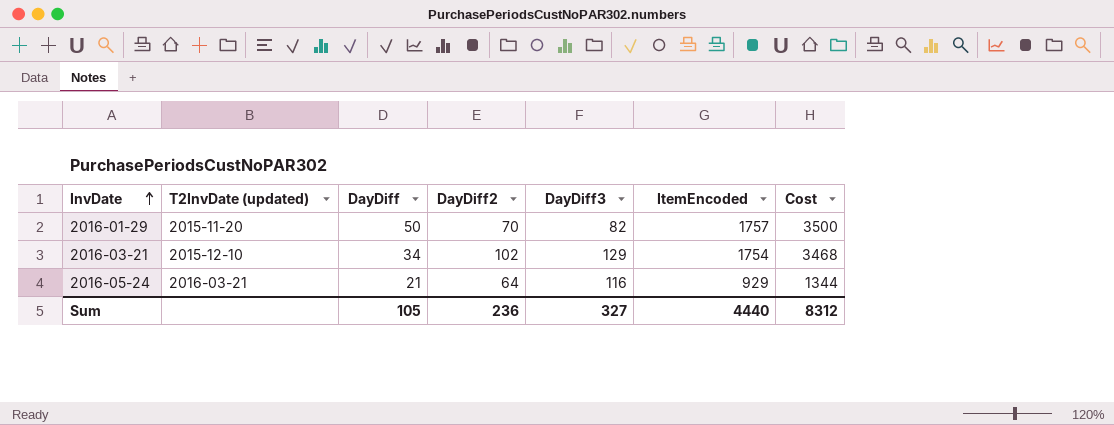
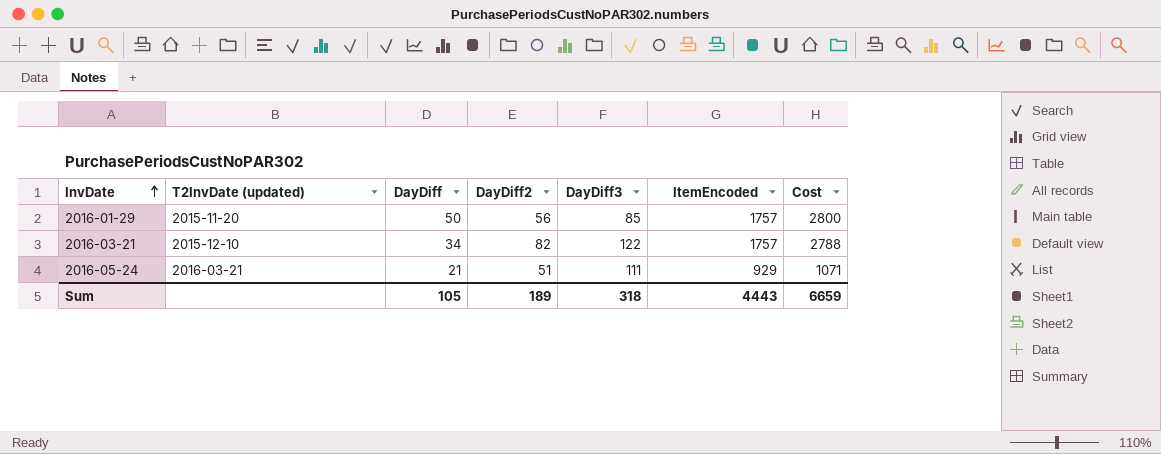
2016-01-29 | DayDiff2: 70 -> 56
2016-01-29 | DayDiff3: 82 -> 85
2016-01-29 | Cost: 3500 -> 2800
2016-03-21 | DayDiff2: 102 -> 82
2016-03-21 | DayDiff3: 129 -> 122
2016-03-21 | ItemEncoded: 1754 -> 1757
2016-03-21 | Cost: 3468 -> 2788
2016-05-24 | DayDiff2: 64 -> 51
2016-05-24 | DayDiff3: 116 -> 111
2016-05-24 | Cost: 1344 -> 1071
Sum | DayDiff2: 236 -> 189
Sum | DayDiff3: 327 -> 318
Sum | ItemEncoded: 4440 -> 4443
Sum | Cost: 8312 -> 6659

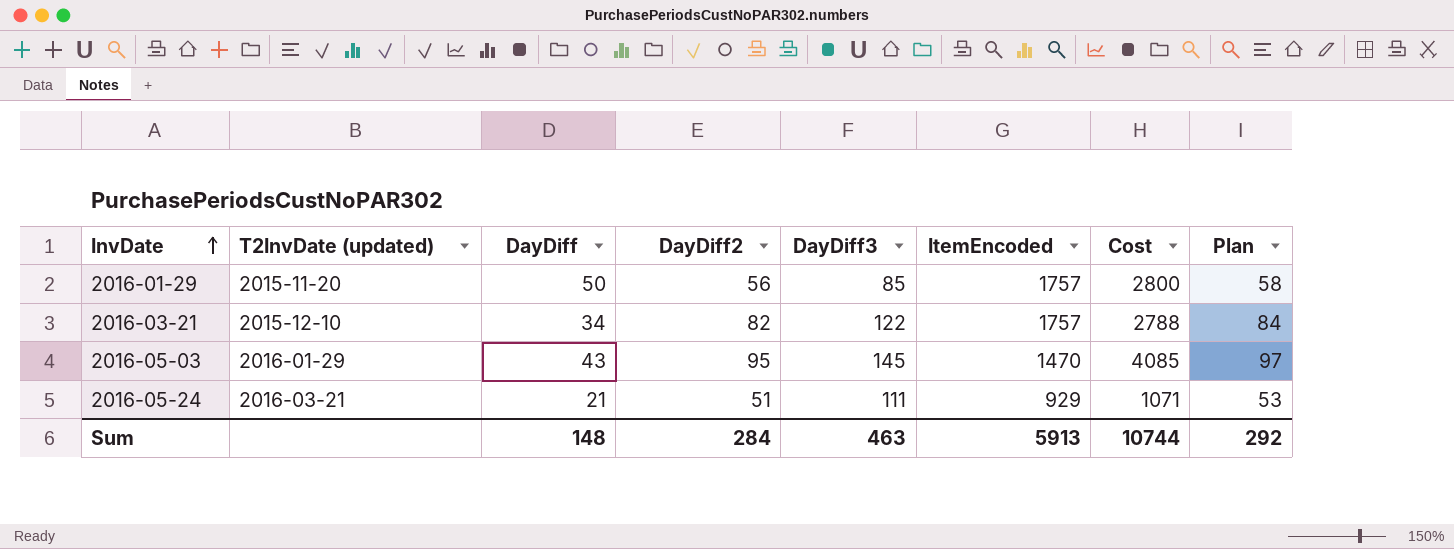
column Plan | formula: none -> [DayDiff2] + 2
row 2016-05-03: none -> 2016-01-29 | 43 | 95 | 145 | 1470 | 4085 | 97
Sum | DayDiff: 105 -> 148
Sum | DayDiff2: 189 -> 284
Sum | DayDiff3: 318 -> 463
Sum | ItemEncoded: 4443 -> 5913
Sum | Cost: 6659 -> 10744

